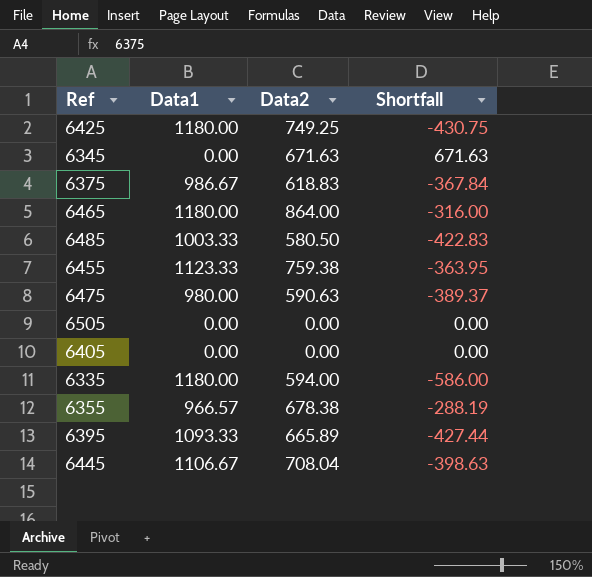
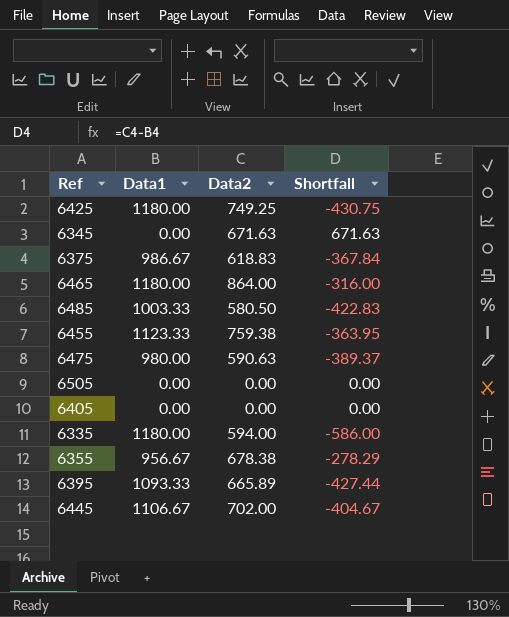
6355 | Data1: 966.57 -> 956.67
6355 | Shortfall: -288.19 -> -278.29
6445 | Data2: 708.04 -> 702.00
6445 | Shortfall: -398.63 -> -404.67

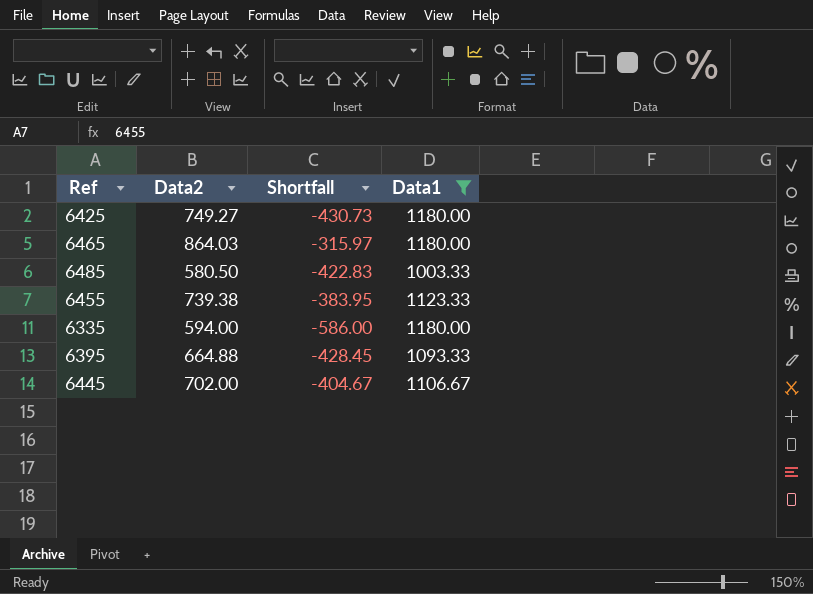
filter: none -> Data1 >= 1003.33
column Data1 | position: 2 -> 4
6425 | Data2: 749.25 -> 749.27
6425 | Shortfall: -430.75 -> -430.73
6465 | Data2: 864.00 -> 864.03
6465 | Shortfall: -316.00 -> -315.97
6455 | Data2: 759.38 -> 739.38
6455 | Shortfall: -363.95 -> -383.95
6395 | Data2: 665.89 -> 664.88
6395 | Shortfall: -427.44 -> -428.45

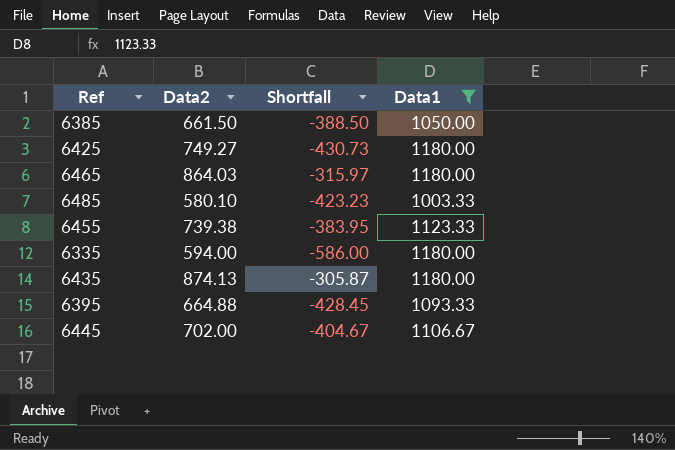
row 6385: none -> 661.50 | -388.50 | 1050.00
6485 | Data2: 580.50 -> 580.10
6485 | Shortfall: -422.83 -> -423.23
row 6435: none -> 874.13 | -305.87 | 1180.00

